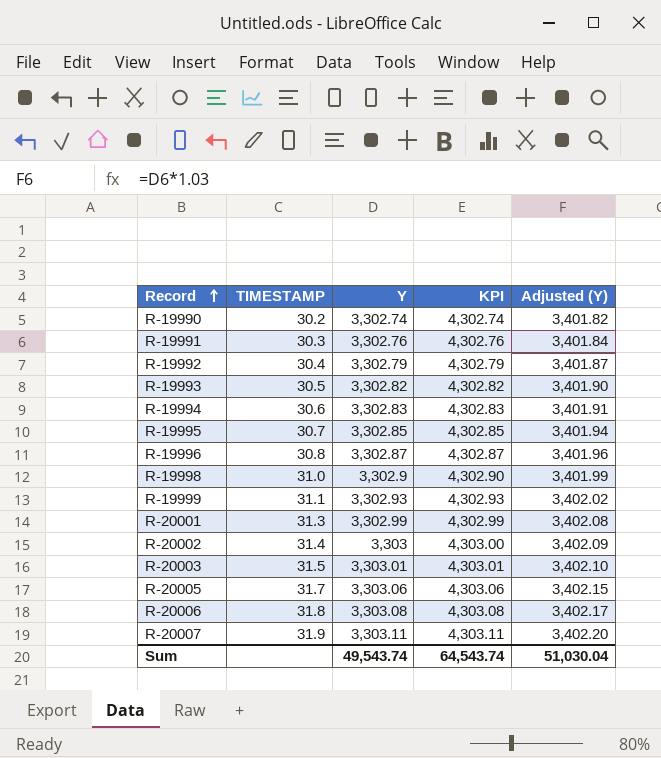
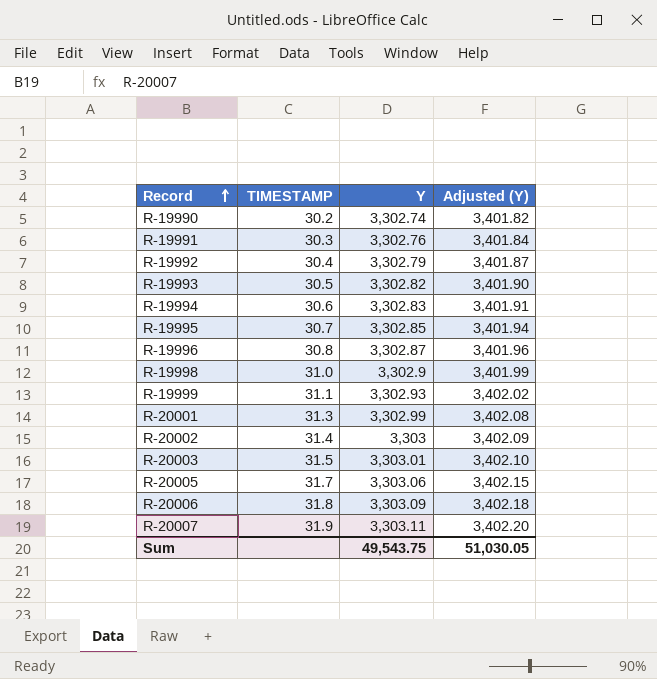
column KPI | formula: [Y] + 1000 -> none
R-20006 | Y: 3,303.08 -> 3,303.09
R-20006 | Adjusted (Y): 3,402.17 -> 3,402.18
Sum | Y: 49,543.74 -> 49,543.75
Sum | Adjusted (Y): 51,030.04 -> 51,030.05

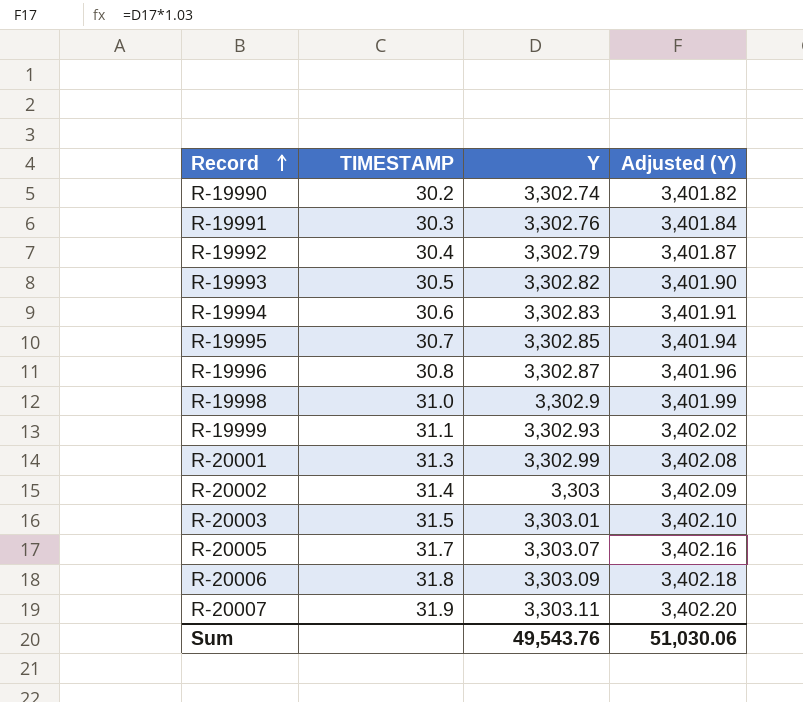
R-20005 | Y: 3,303.06 -> 3,303.07
R-20005 | Adjusted (Y): 3,402.15 -> 3,402.16
Sum | Y: 49,543.75 -> 49,543.76
Sum | Adjusted (Y): 51,030.05 -> 51,030.06

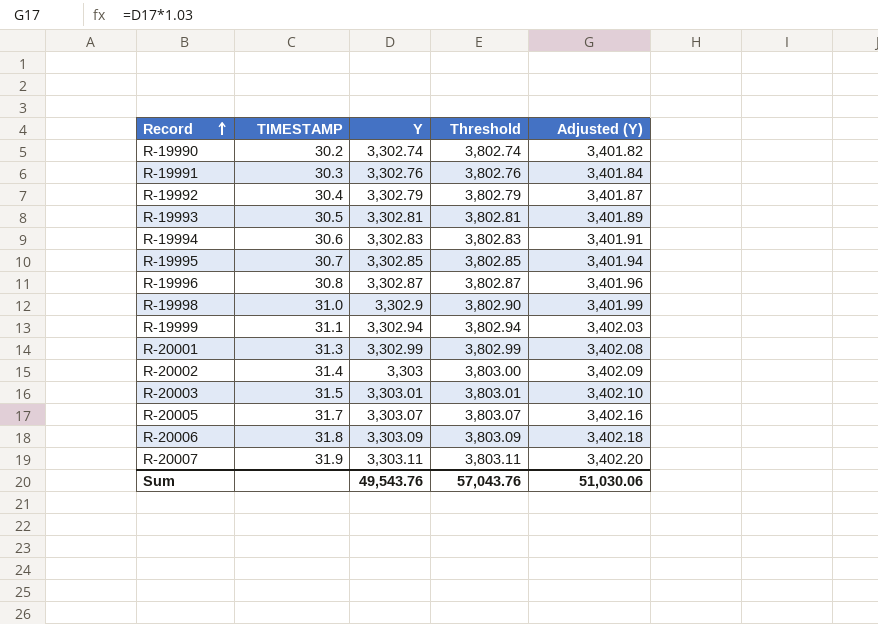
column Threshold | formula: none -> [Y] + 500
R-19993 | Y: 3,302.82 -> 3,302.81
R-19993 | Adjusted (Y): 3,401.90 -> 3,401.89
R-19999 | Y: 3,302.93 -> 3,302.94
R-19999 | Adjusted (Y): 3,402.02 -> 3,402.03

